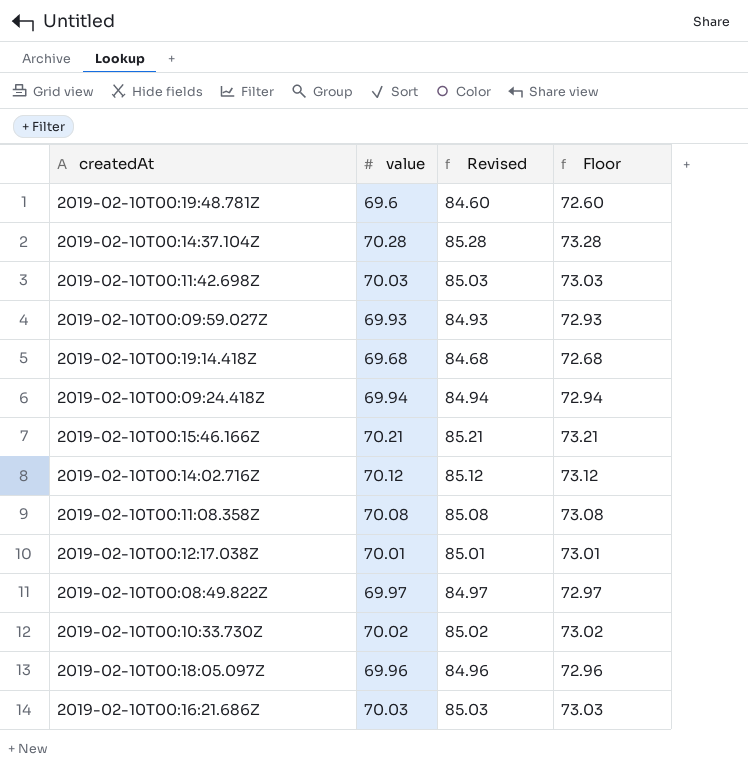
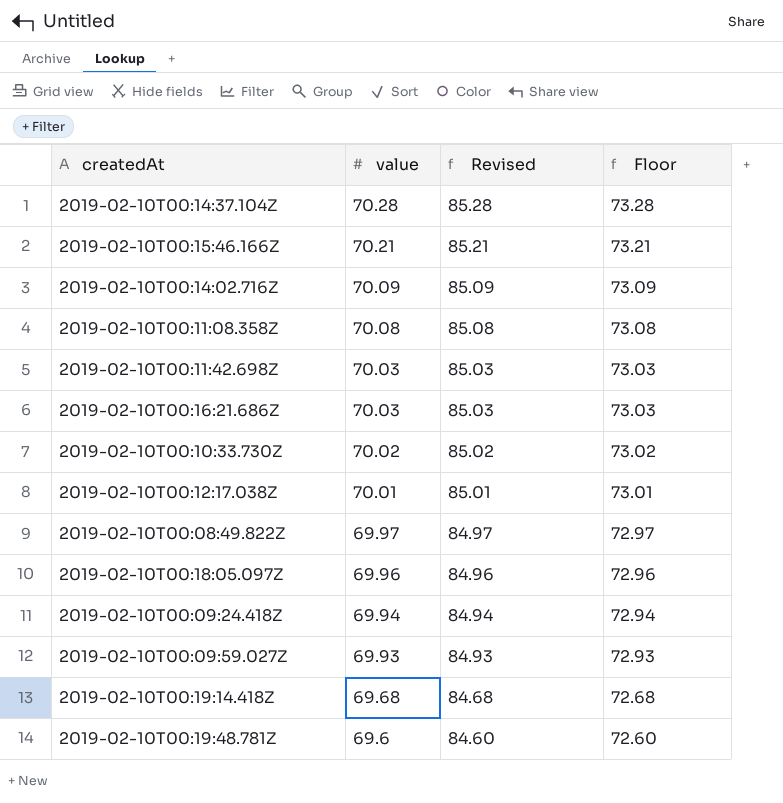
row order: none -> value descending
2019-02-10T00:14:02.716Z | value: 70.12 -> 70.09
2019-02-10T00:14:02.716Z | Revised: 85.12 -> 85.09
2019-02-10T00:14:02.716Z | Floor: 73.12 -> 73.09

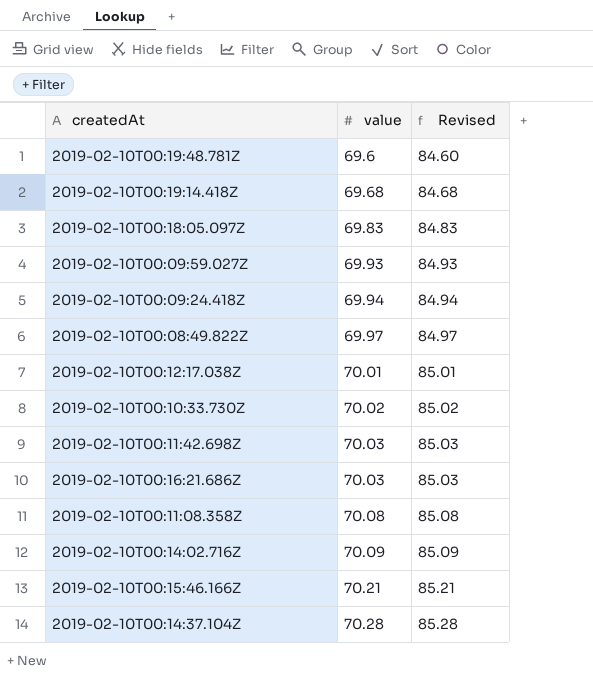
row order: value descending -> value ascending
column Floor | formula: [value] + 3 -> none
2019-02-10T00:18:05.097Z | value: 69.96 -> 69.83
2019-02-10T00:18:05.097Z | Revised: 84.96 -> 84.83

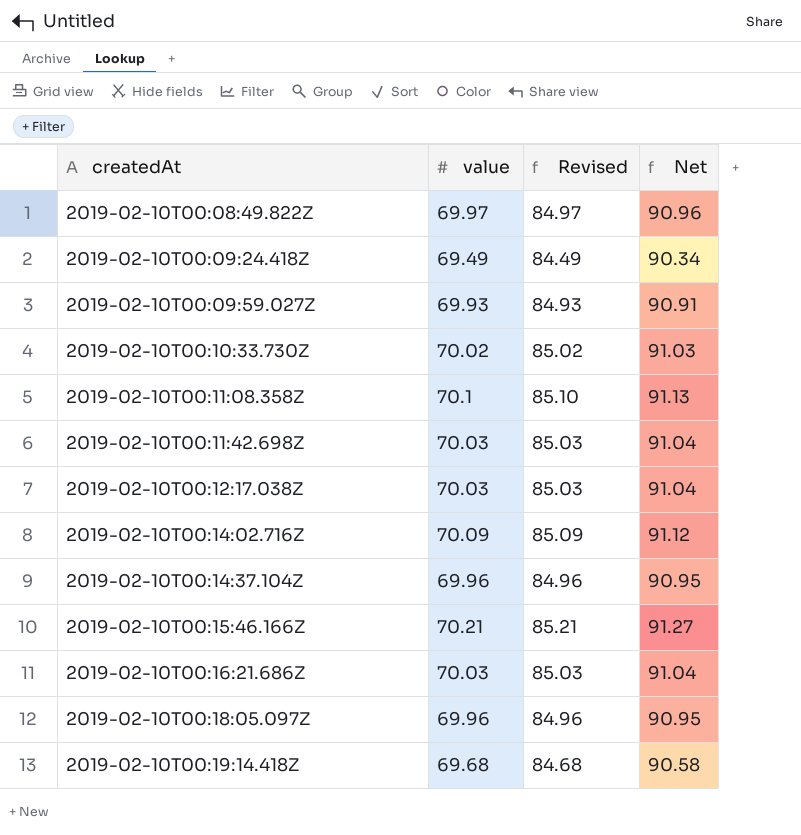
row order: value ascending -> createdAt ascending
column Net | formula: none -> [value] * 1.3
row 2019-02-10T00:19:48.781Z: 69.6 | 84.60 -> none
2019-02-10T00:09:24.418Z | value: 69.94 -> 69.49
2019-02-10T00:09:24.418Z | Revised: 84.94 -> 84.49
2019-02-10T00:11:08.358Z | value: 70.08 -> 70.1
2019-02-10T00:11:08.358Z | Revised: 85.08 -> 85.10
2019-02-10T00:12:17.038Z | value: 70.01 -> 70.03
2019-02-10T00:12:17.038Z | Revised: 85.01 -> 85.03
2019-02-10T00:14:37.104Z | value: 70.28 -> 69.96
2019-02-10T00:14:37.104Z | Revised: 85.28 -> 84.96
2019-02-10T00:18:05.097Z | value: 69.83 -> 69.96
2019-02-10T00:18:05.097Z | Revised: 84.83 -> 84.96

